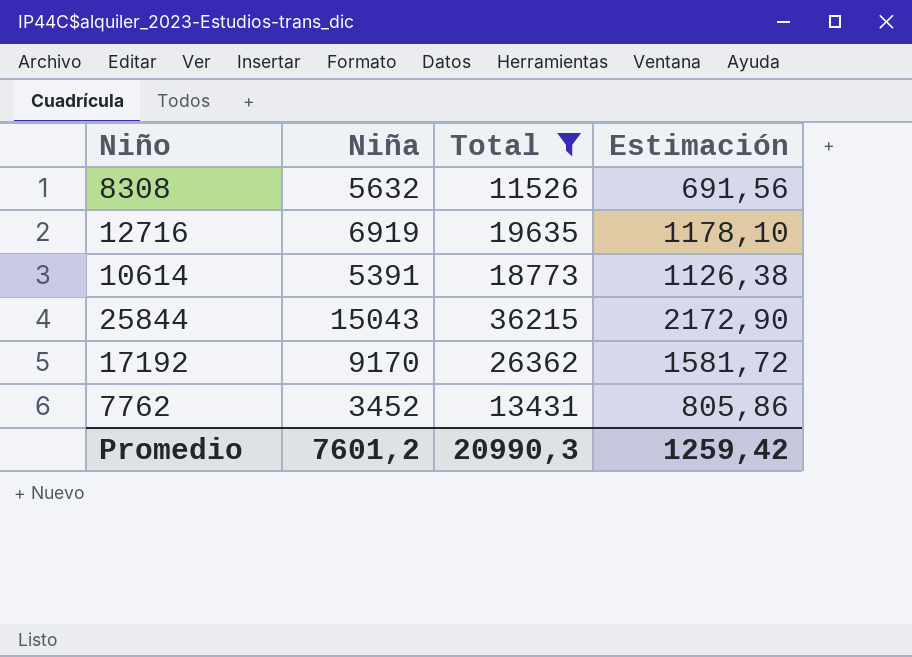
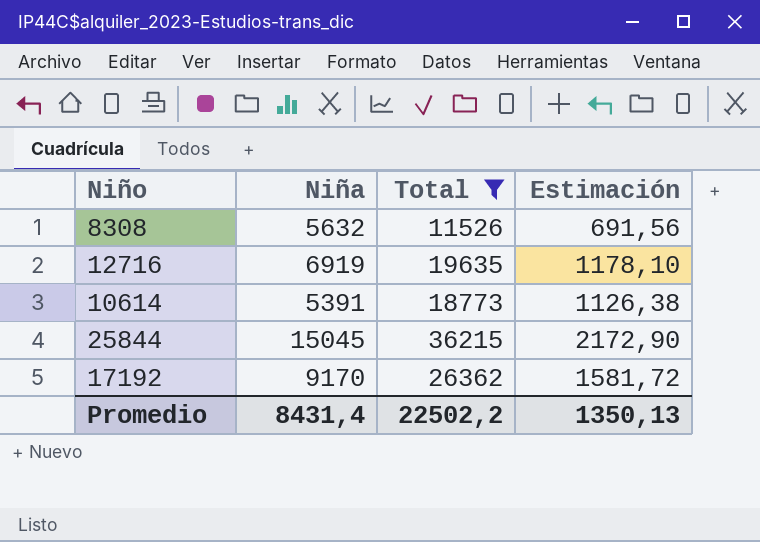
row 7762: 3452 | 13431 | 805,86 -> none
25844 | Niña: 15043 -> 15045
Promedio | Niña: 7601,2 -> 8431,4
Promedio | Total: 20990,3 -> 22502,2
Promedio | Estimación: 1259,42 -> 1350,13

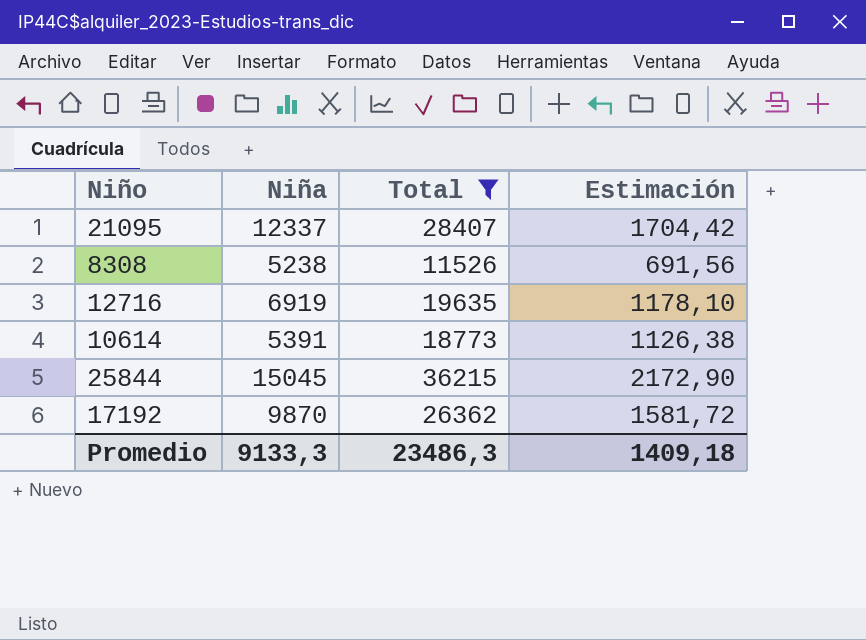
row 21095: none -> 12337 | 28407 | 1704,42
8308 | Niña: 5632 -> 5238
17192 | Niña: 9170 -> 9870
Promedio | Niña: 8431,4 -> 9133,3
Promedio | Total: 22502,2 -> 23486,3
Promedio | Estimación: 1350,13 -> 1409,18

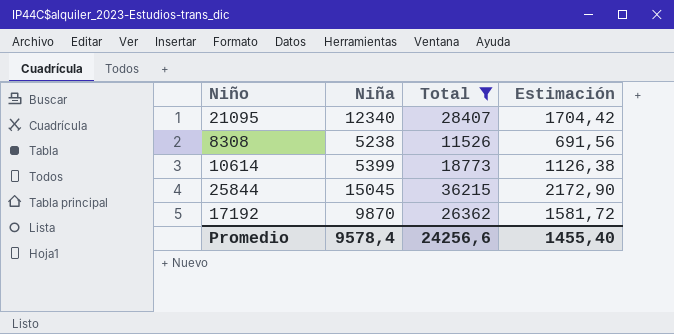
row 12716: 6919 | 19635 | 1178,10 -> none
21095 | Niña: 12337 -> 12340
10614 | Niña: 5391 -> 5399
Promedio | Niña: 9133,3 -> 9578,4
Promedio | Total: 23486,3 -> 24256,6
Promedio | Estimación: 1409,18 -> 1455,40

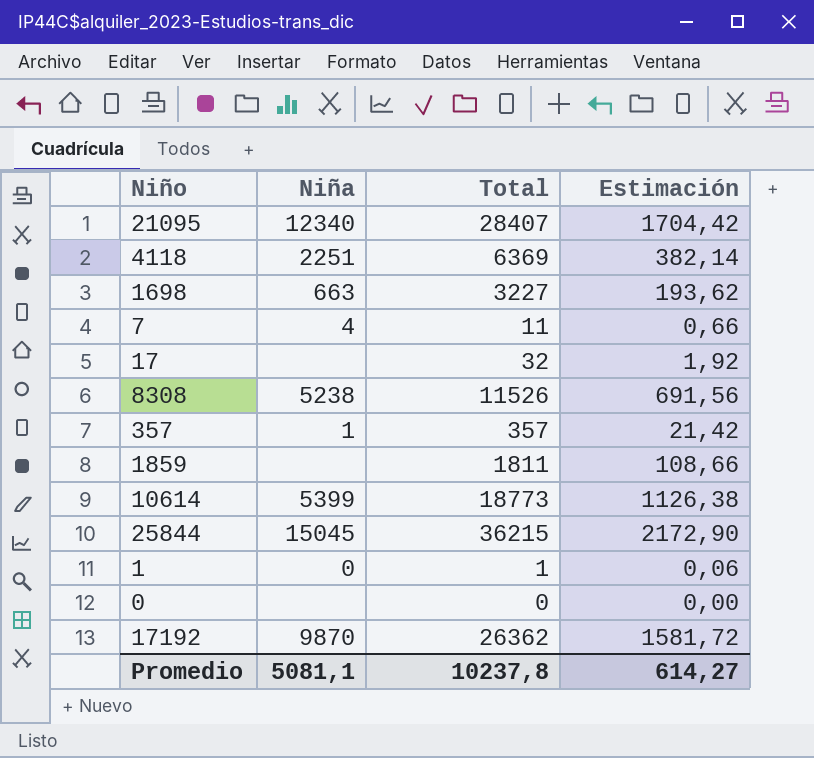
filter: Total >= 11526 -> none
Promedio | Niña: 9578,4 -> 5081,1
Promedio | Total: 24256,6 -> 10237,8
Promedio | Estimación: 1455,40 -> 614,27

